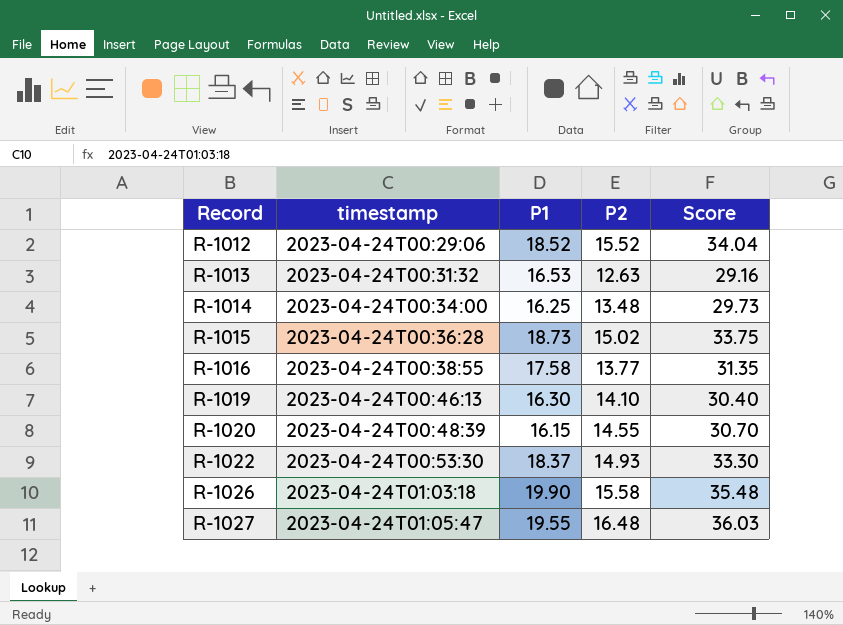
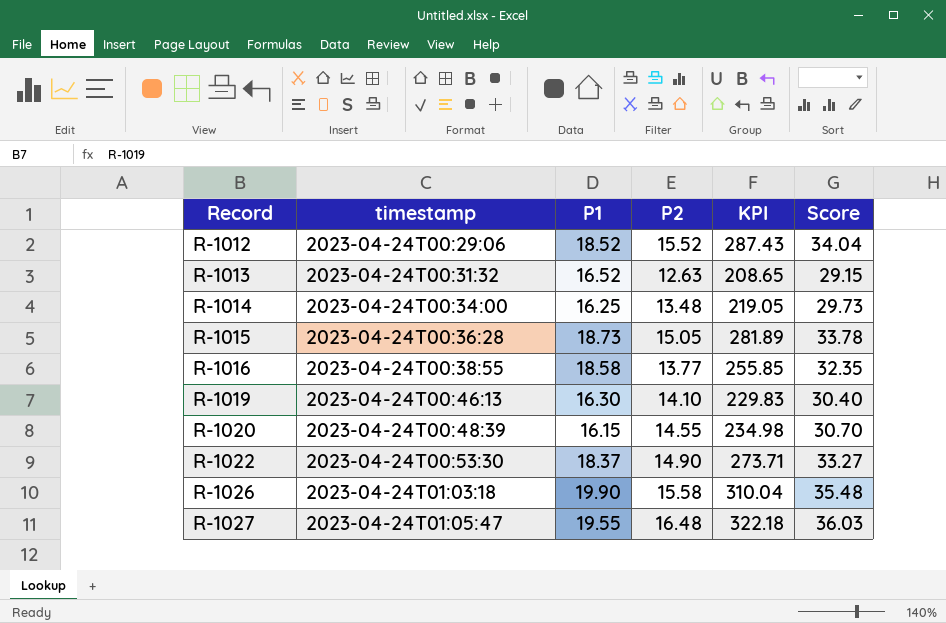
column KPI | formula: none -> [P1] * [P2]
R-1013 | P1: 16.53 -> 16.52
R-1013 | Score: 29.16 -> 29.15
R-1015 | P2: 15.02 -> 15.05
R-1015 | Score: 33.75 -> 33.78
R-1016 | P1: 17.58 -> 18.58
R-1016 | Score: 31.35 -> 32.35
R-1022 | P2: 14.93 -> 14.90
R-1022 | Score: 33.30 -> 33.27

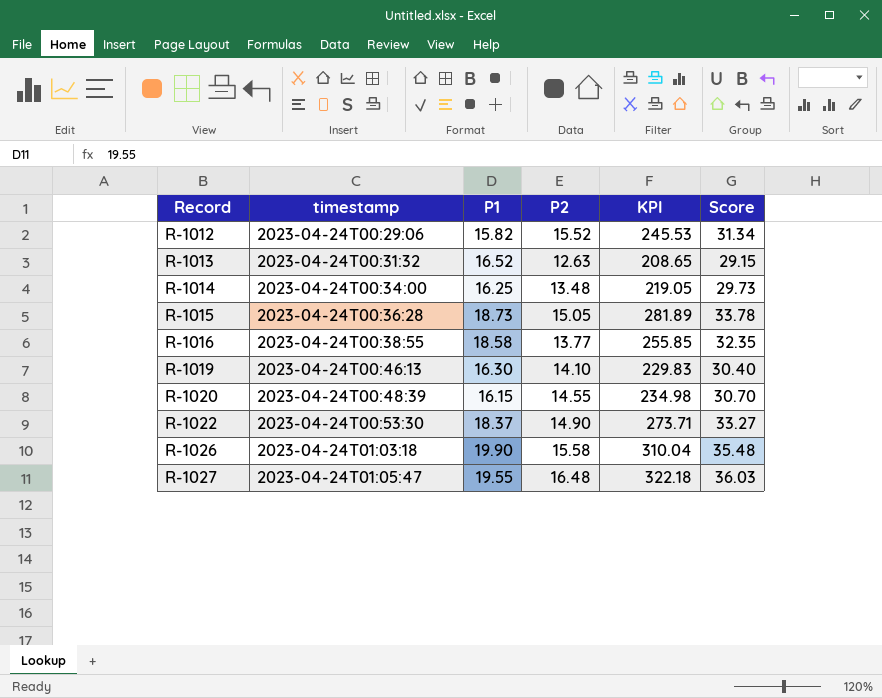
R-1012 | P1: 18.52 -> 15.82
R-1012 | KPI: 287.43 -> 245.53
R-1012 | Score: 34.04 -> 31.34

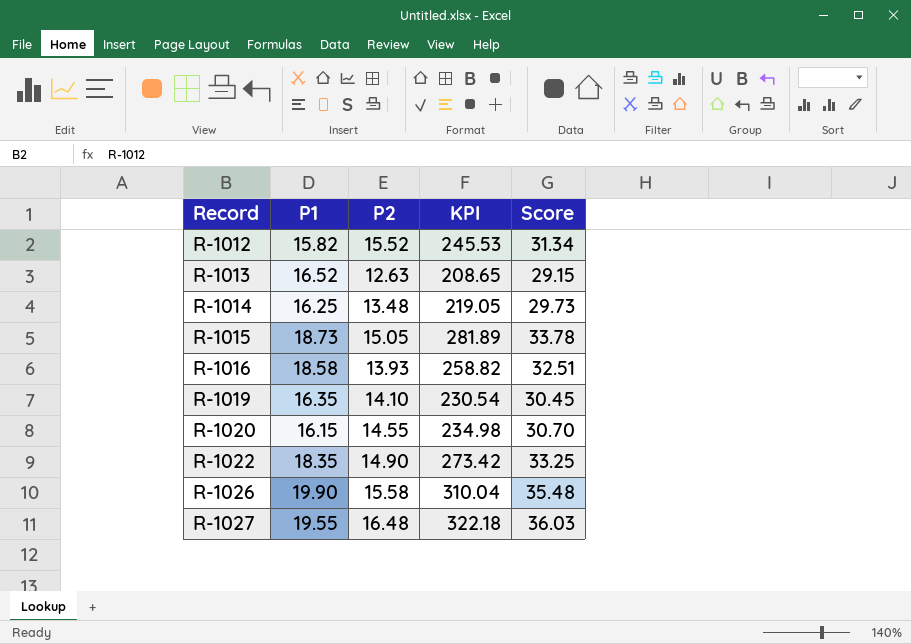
column timestamp | position: 2 -> none
R-1016 | P2: 13.77 -> 13.93
R-1016 | KPI: 255.85 -> 258.82
R-1016 | Score: 32.35 -> 32.51
R-1019 | P1: 16.30 -> 16.35
R-1019 | KPI: 229.83 -> 230.54
R-1019 | Score: 30.40 -> 30.45
R-1022 | P1: 18.37 -> 18.35
R-1022 | KPI: 273.71 -> 273.42
R-1022 | Score: 33.27 -> 33.25

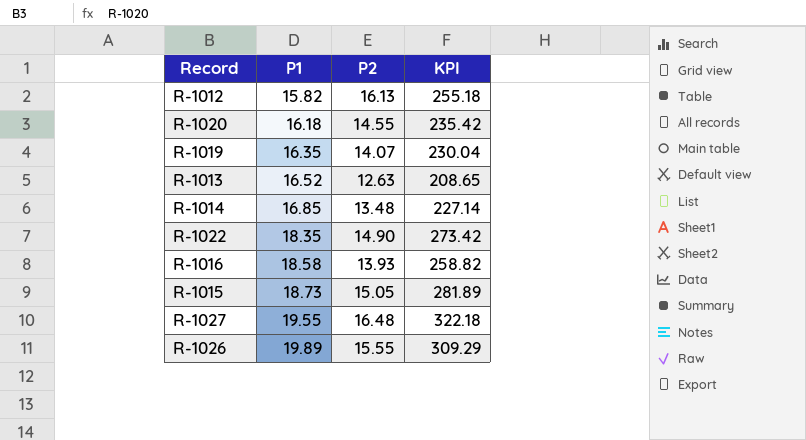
row order: Record ascending -> P1 ascending
column Score | formula: [P1] + [P2] -> none
R-1012 | P2: 15.52 -> 16.13
R-1012 | KPI: 245.53 -> 255.18
R-1020 | P1: 16.15 -> 16.18
R-1020 | KPI: 234.98 -> 235.42
R-1019 | P2: 14.10 -> 14.07
R-1019 | KPI: 230.54 -> 230.04
R-1014 | P1: 16.25 -> 16.85
R-1014 | KPI: 219.05 -> 227.14
R-1026 | P1: 19.90 -> 19.89
R-1026 | P2: 15.58 -> 15.55
R-1026 | KPI: 310.04 -> 309.29

